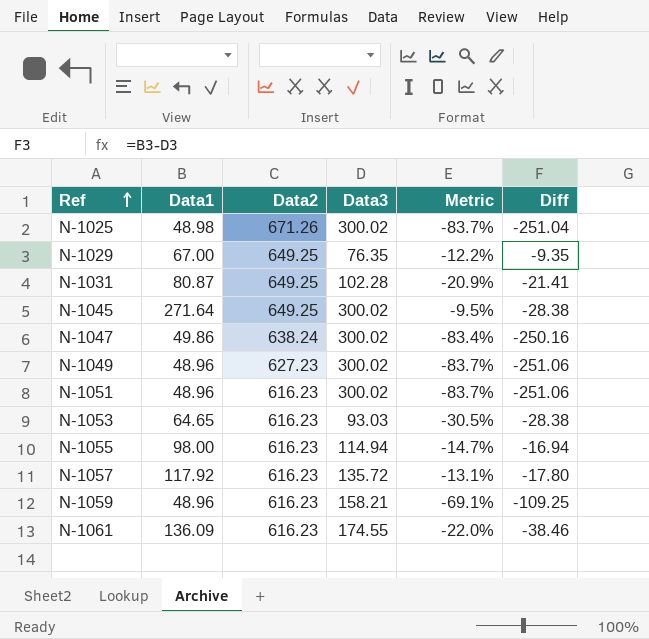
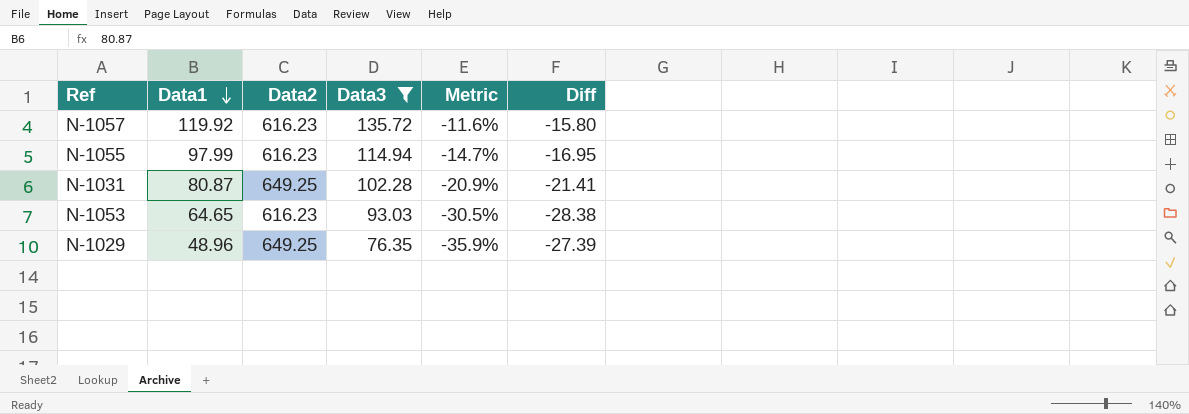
filter: none -> Data3 <= 135.72
row order: Ref ascending -> Data1 descending
N-1057 | Data1: 117.92 -> 119.92
N-1057 | Metric: -13.1% -> -11.6%
N-1057 | Diff: -17.80 -> -15.80
N-1055 | Data1: 98.00 -> 97.99
N-1055 | Diff: -16.94 -> -16.95
N-1029 | Data1: 67.00 -> 48.96
N-1029 | Metric: -12.2% -> -35.9%
N-1029 | Diff: -9.35 -> -27.39

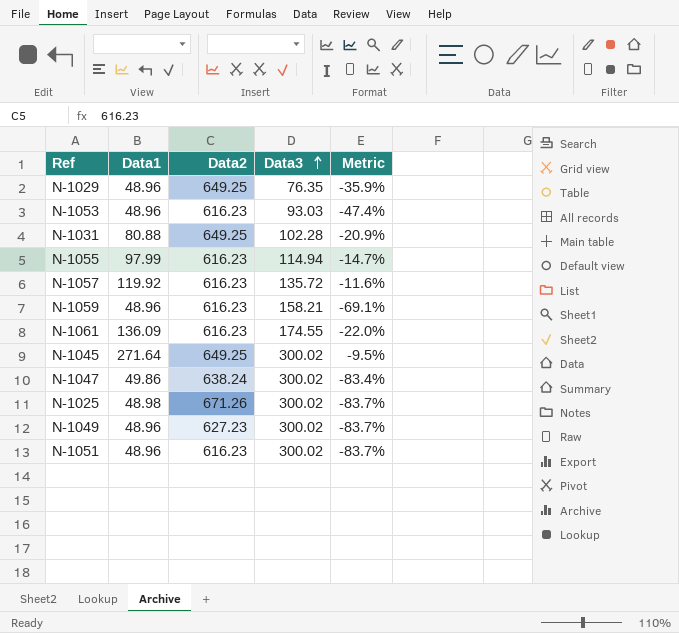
filter: Data3 <= 135.72 -> none
row order: Data1 descending -> Data3 ascending
column Diff | formula: [Data1] - [Data3] -> none
N-1053 | Data1: 64.65 -> 48.96
N-1053 | Metric: -30.5% -> -47.4%
N-1031 | Data1: 80.87 -> 80.88

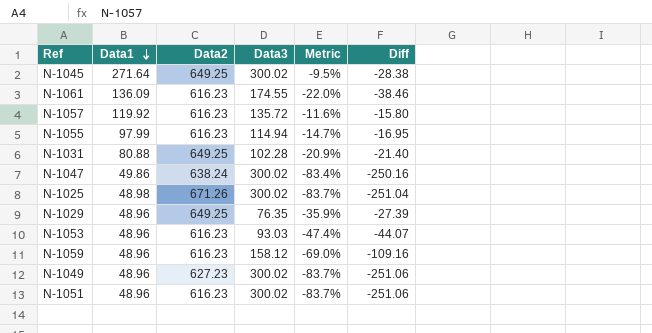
row order: Data3 ascending -> Data1 descending
column Diff | formula: none -> [Data1] - [Data3]
N-1059 | Data3: 158.21 -> 158.12
N-1059 | Metric: -69.1% -> -69.0%

